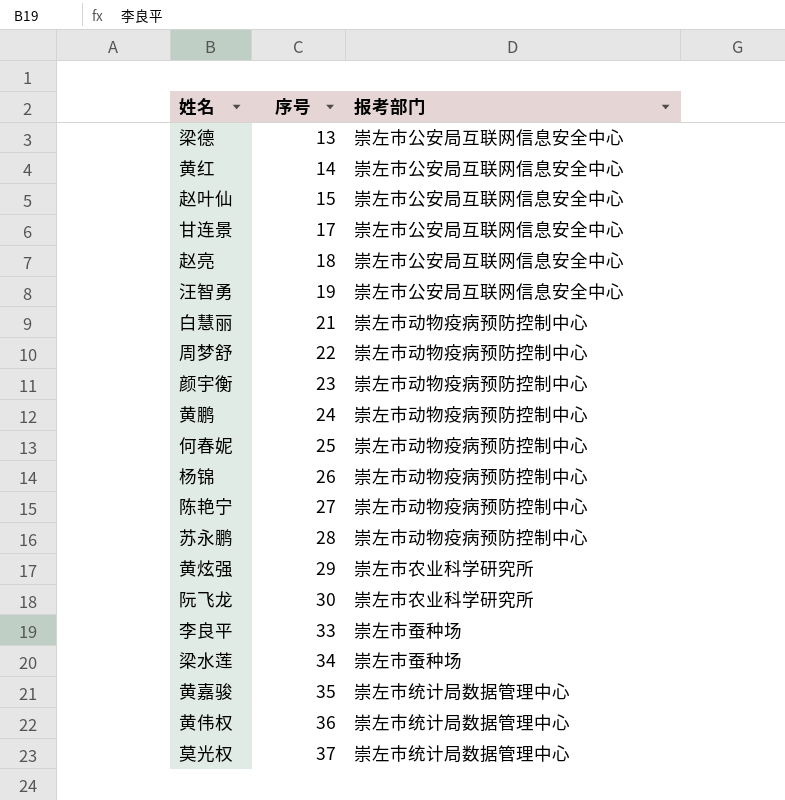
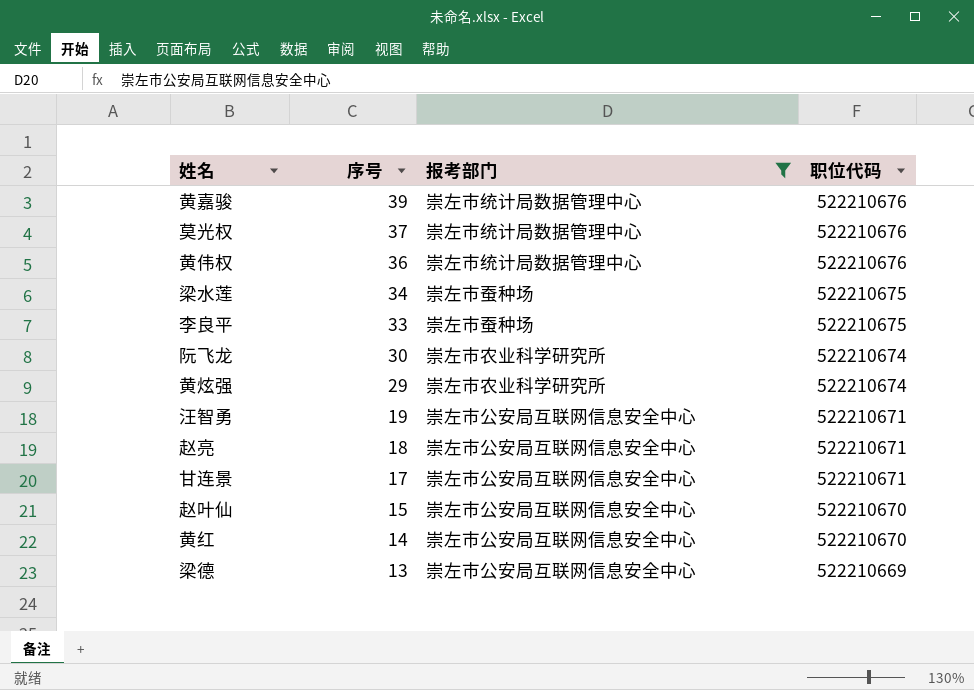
filter: none -> 报考部门 != 崇左市动物疫病预防控制中心
row order: 序号 ascending -> 序号 descending
column 职位代码 | position: none -> 4
黄嘉骏 | 序号: 35 -> 39

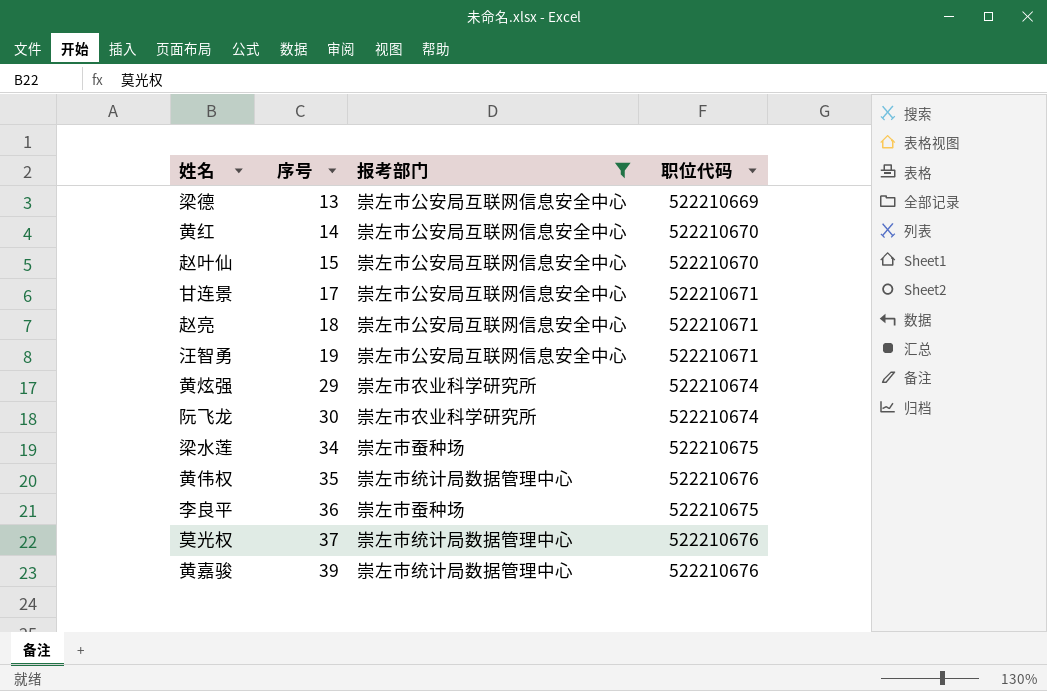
row order: 序号 descending -> 序号 ascending
黄伟权 | 序号: 36 -> 35
李良平 | 序号: 33 -> 36

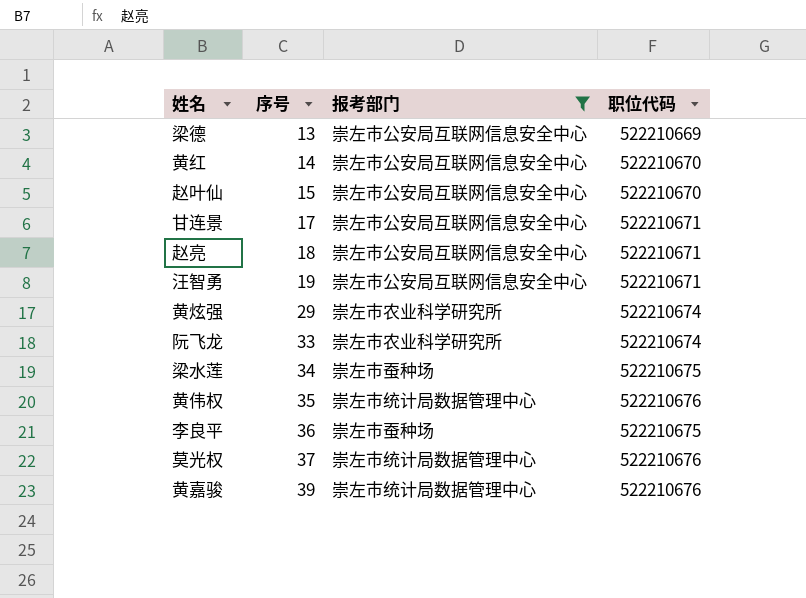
阮飞龙 | 序号: 30 -> 33

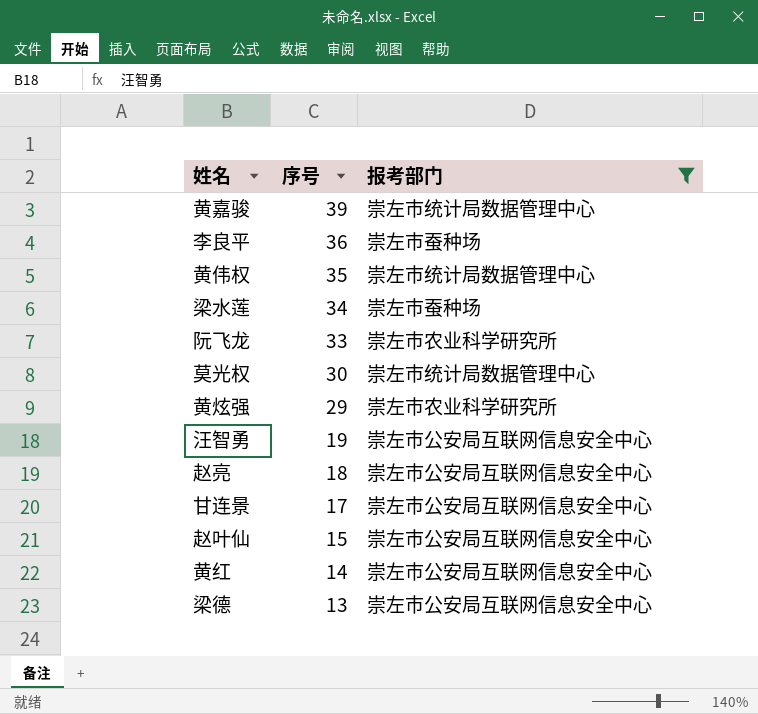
row order: 序号 ascending -> 序号 descending
column 职位代码 | position: 4 -> none
莫光权 | 序号: 37 -> 30

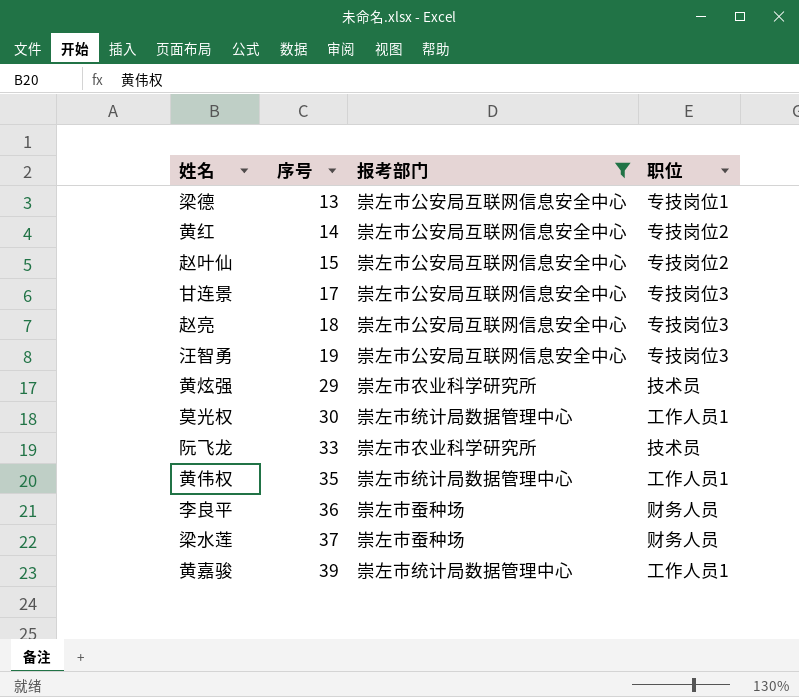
row order: 序号 descending -> 序号 ascending
column 职位 | position: none -> 4
梁水莲 | 序号: 34 -> 37

